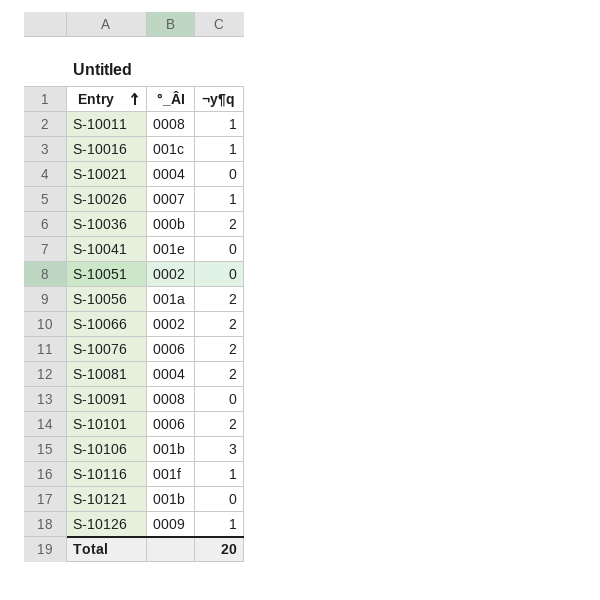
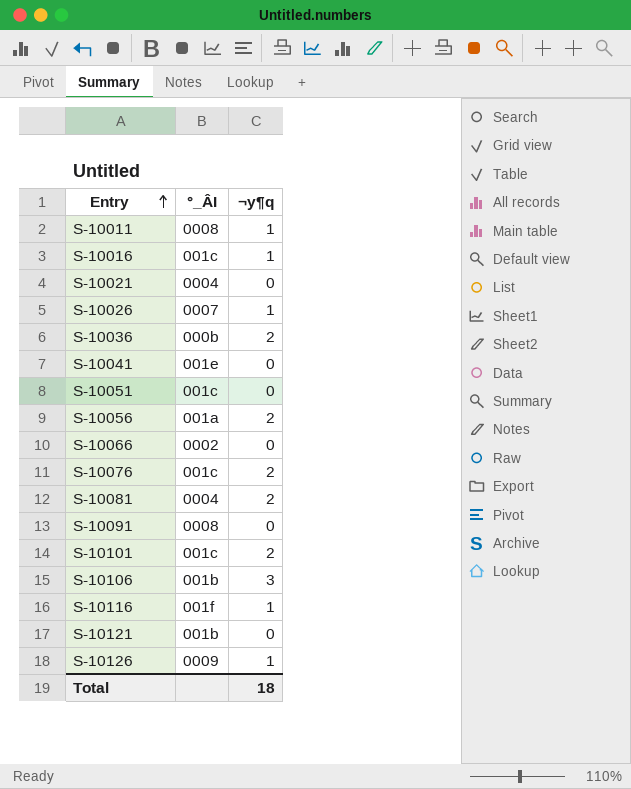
S-10051 | °_ÂI: 0002 -> 001c
S-10066 | ¬y¶q: 2 -> 0
S-10076 | °_ÂI: 0006 -> 001c
S-10101 | °_ÂI: 0006 -> 001c
Total | ¬y¶q: 20 -> 18

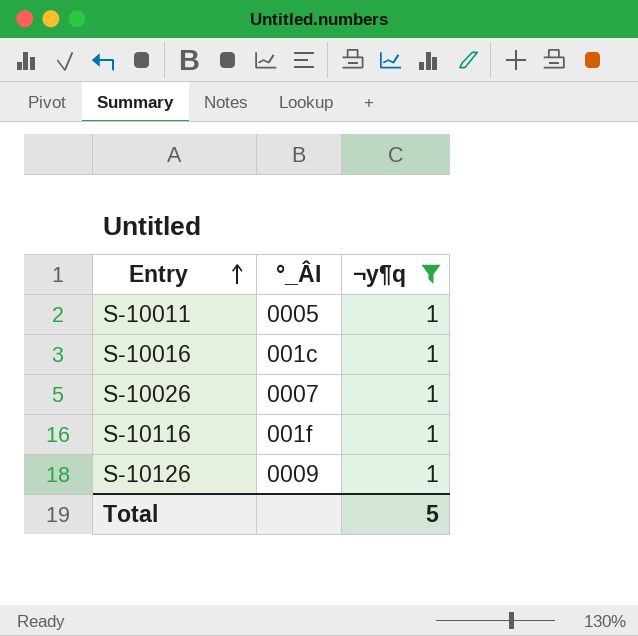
filter: none -> ¬y¶q = 1
S-10011 | °_ÂI: 0008 -> 0005
Total | ¬y¶q: 18 -> 5

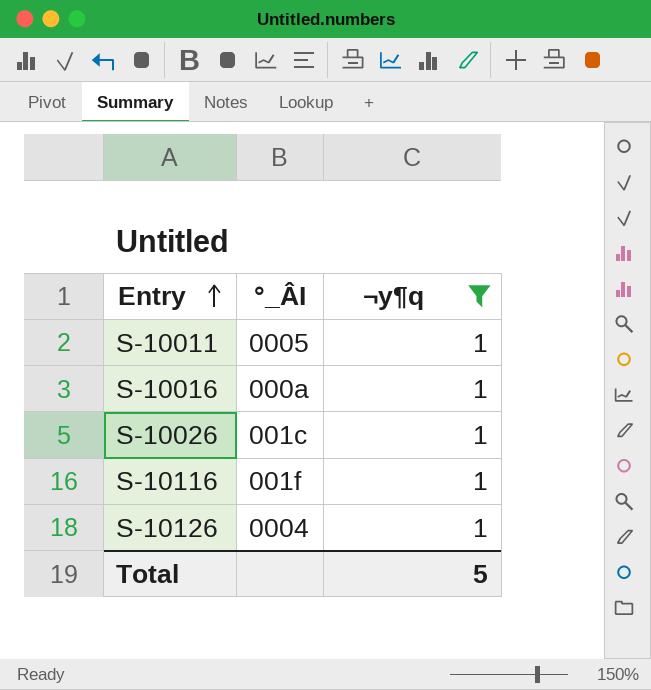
S-10016 | °_ÂI: 001c -> 000a
S-10026 | °_ÂI: 0007 -> 001c
S-10126 | °_ÂI: 0009 -> 0004

